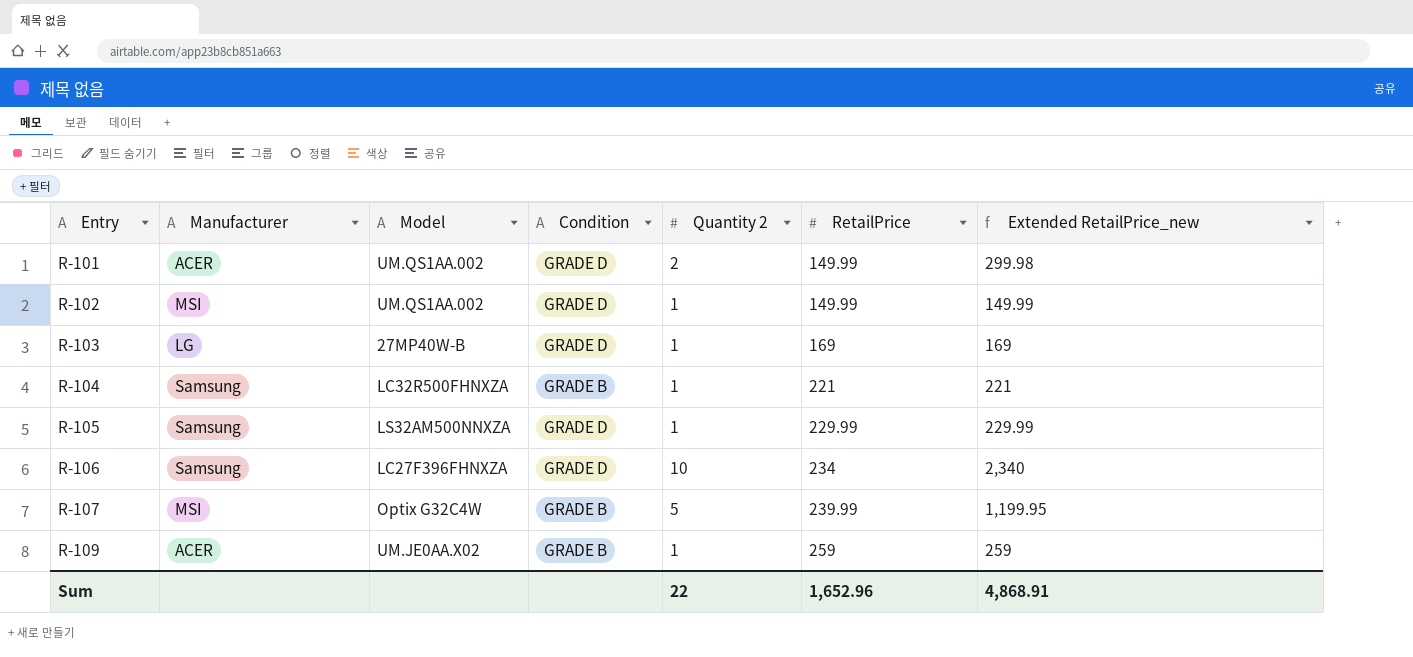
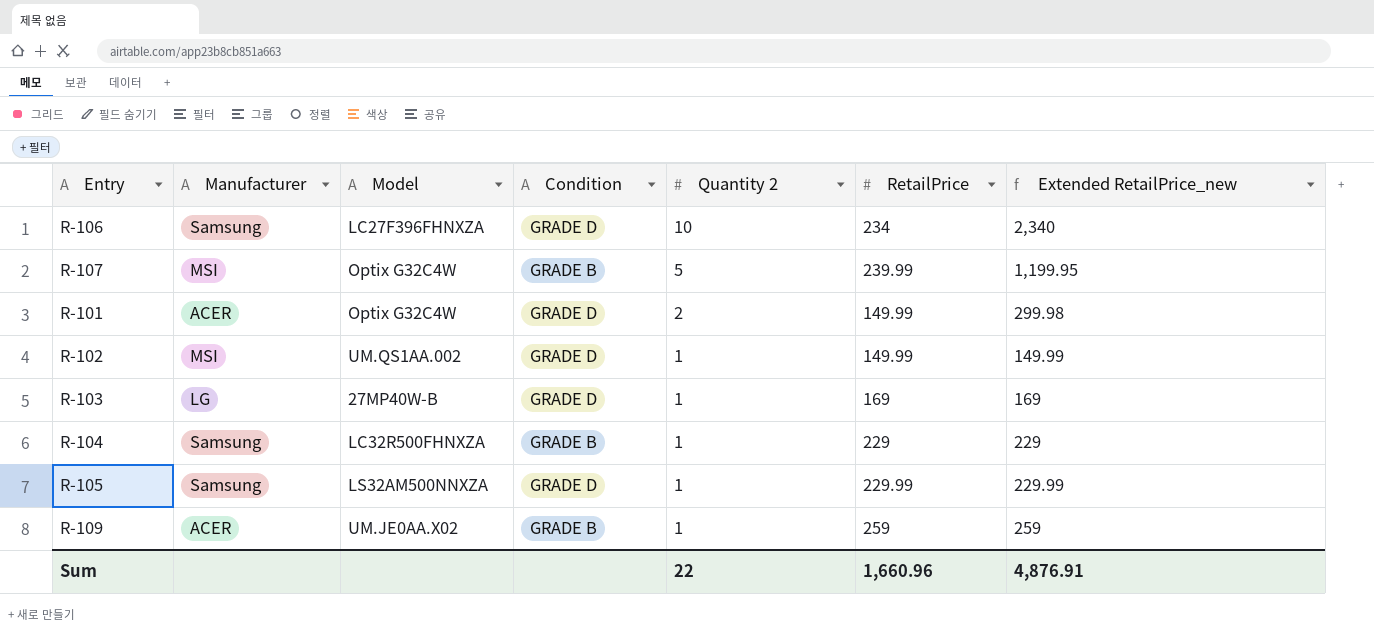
row order: Entry ascending -> Quantity 2 descending
R-101 | Model: UM.QS1AA.002 -> Optix G32C4W
R-104 | RetailPrice: 221 -> 229
R-104 | Extended RetailPrice_new: 221 -> 229
Sum | RetailPrice: 1,652.96 -> 1,660.96
Sum | Extended RetailPrice_new: 4,868.91 -> 4,876.91

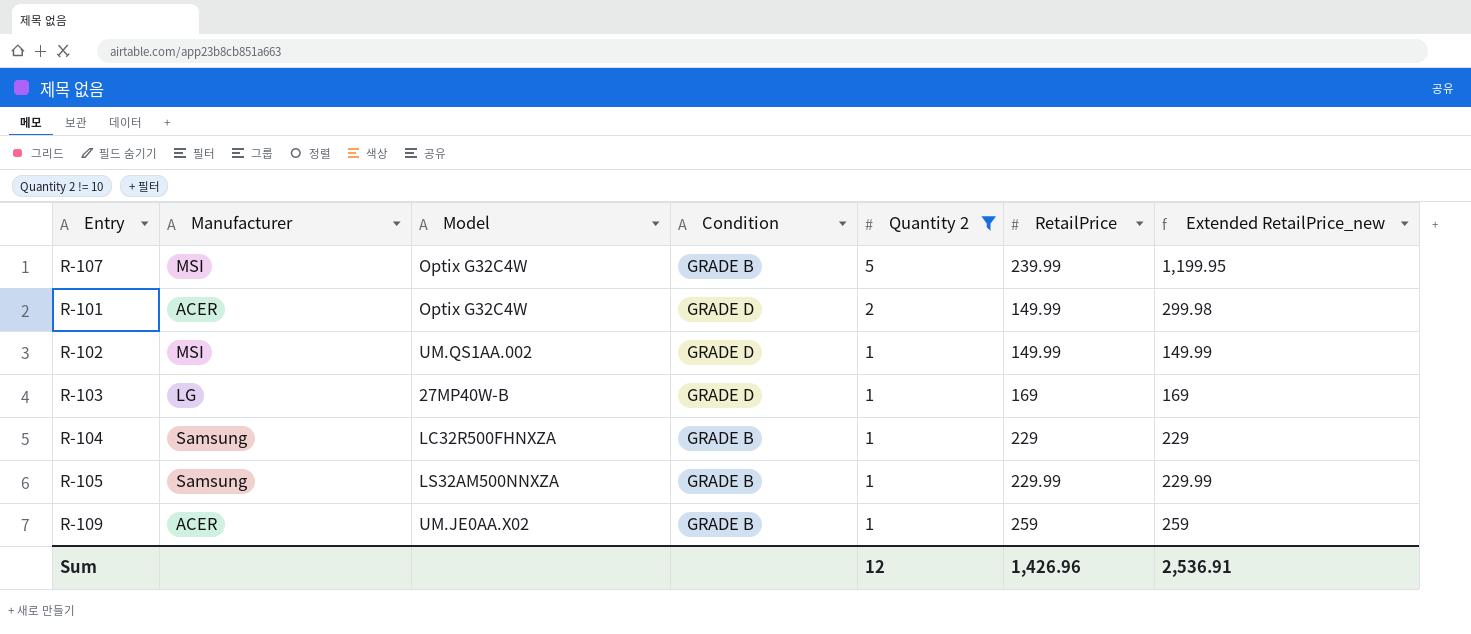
filter: none -> Quantity 2 != 10
R-105 | Condition: GRADE D -> GRADE B
Sum | Quantity 2: 22 -> 12
Sum | RetailPrice: 1,660.96 -> 1,426.96
Sum | Extended RetailPrice_new: 4,876.91 -> 2,536.91

